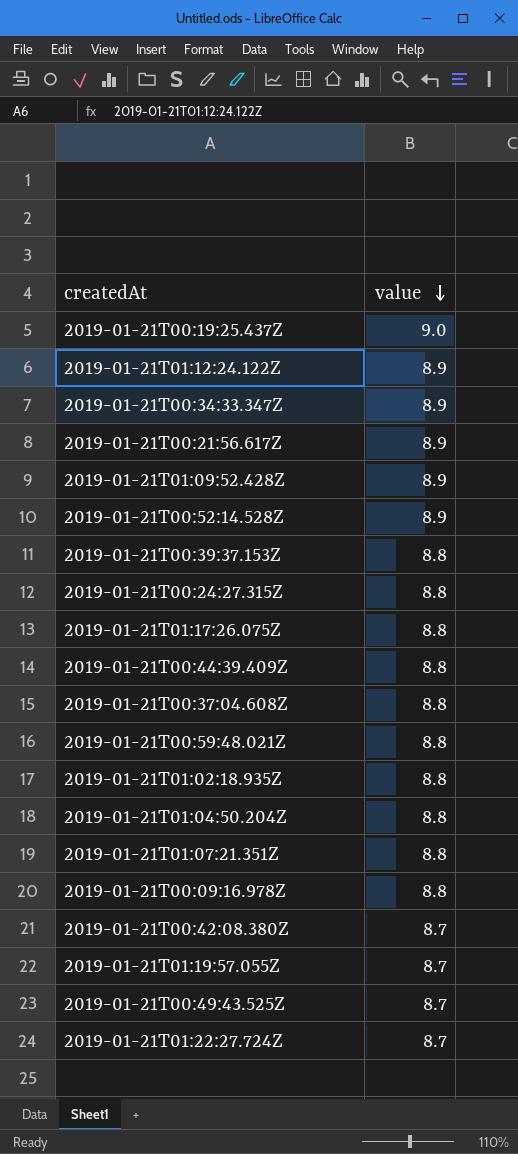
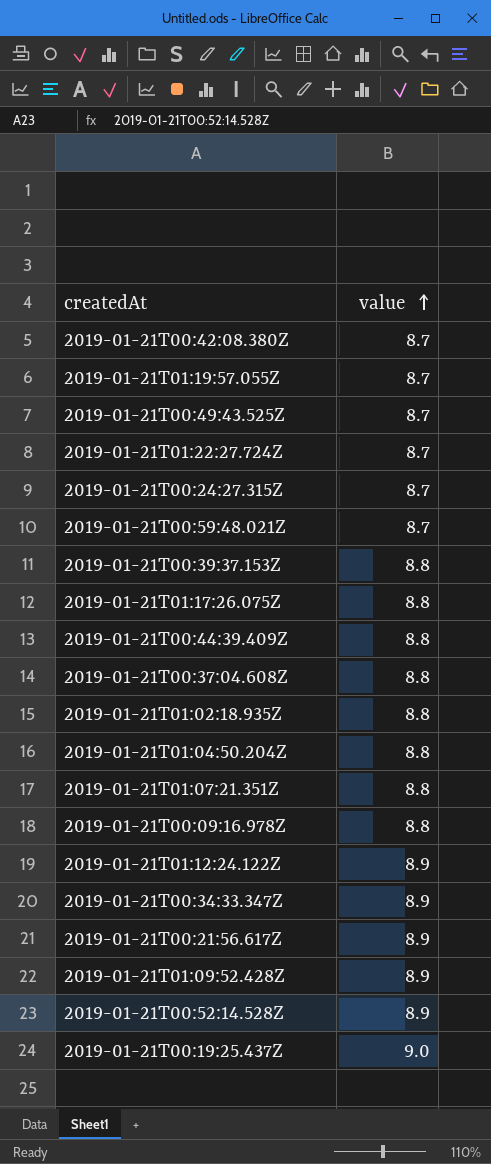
row order: value descending -> value ascending
2019-01-21T00:24:27.315Z | value: 8.8 -> 8.7
2019-01-21T00:59:48.021Z | value: 8.8 -> 8.7

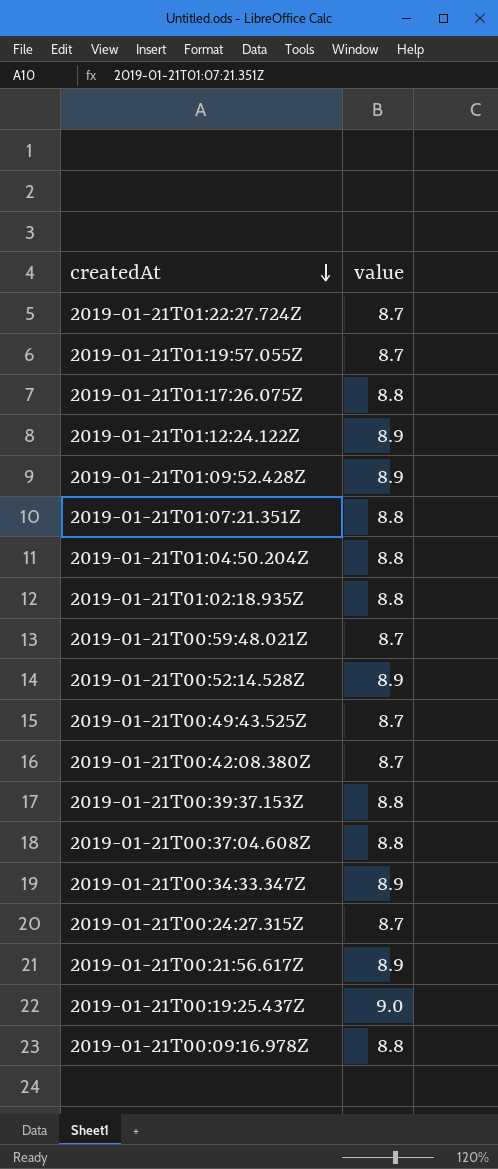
row order: value ascending -> createdAt descending
row 2019-01-21T00:44:39.409Z: 8.8 -> none

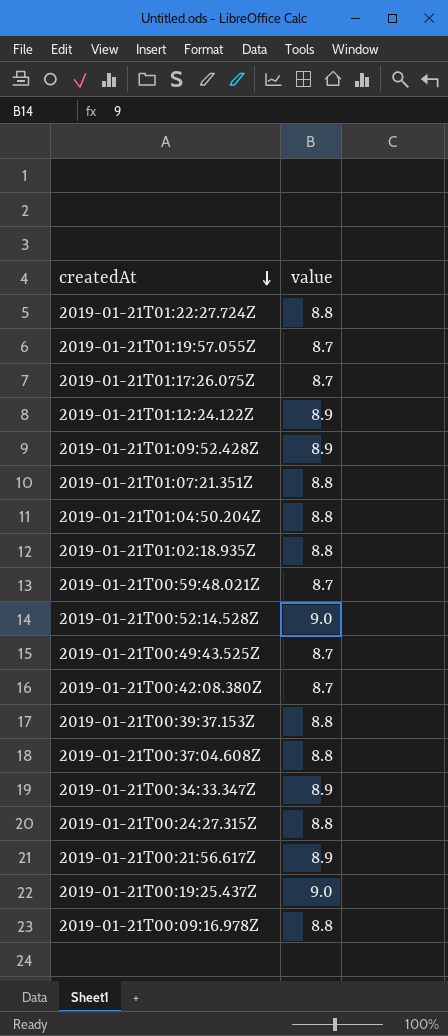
2019-01-21T01:22:27.724Z | value: 8.7 -> 8.8
2019-01-21T01:17:26.075Z | value: 8.8 -> 8.7
2019-01-21T00:52:14.528Z | value: 8.9 -> 9.0
2019-01-21T00:24:27.315Z | value: 8.7 -> 8.8

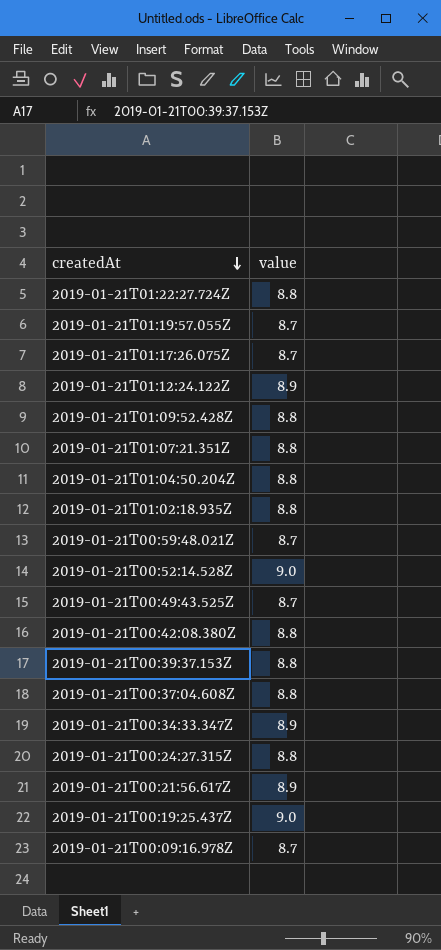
2019-01-21T01:09:52.428Z | value: 8.9 -> 8.8
2019-01-21T00:42:08.380Z | value: 8.7 -> 8.8
2019-01-21T00:09:16.978Z | value: 8.8 -> 8.7

